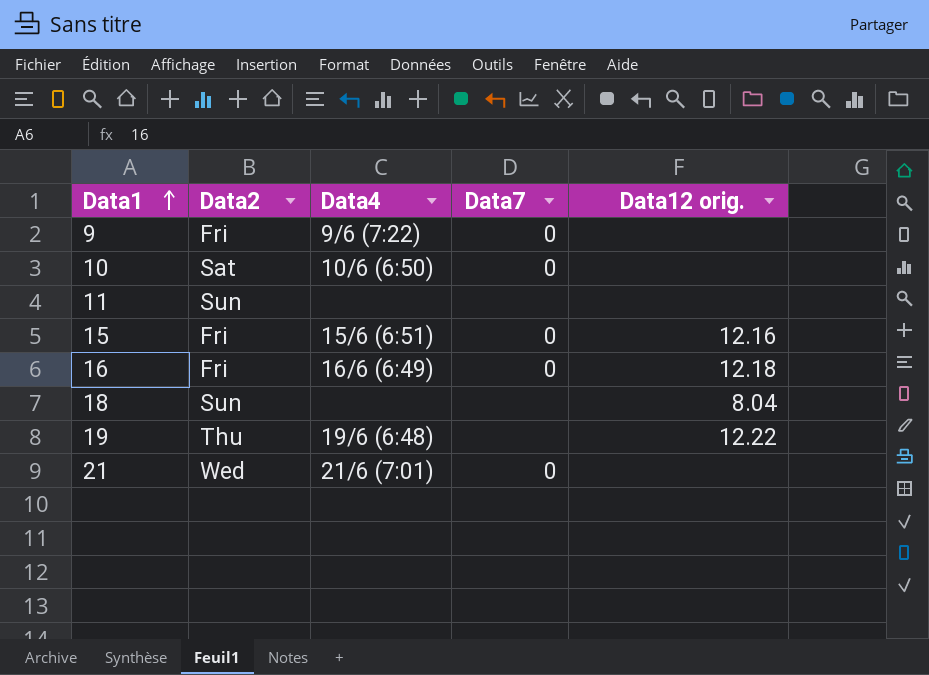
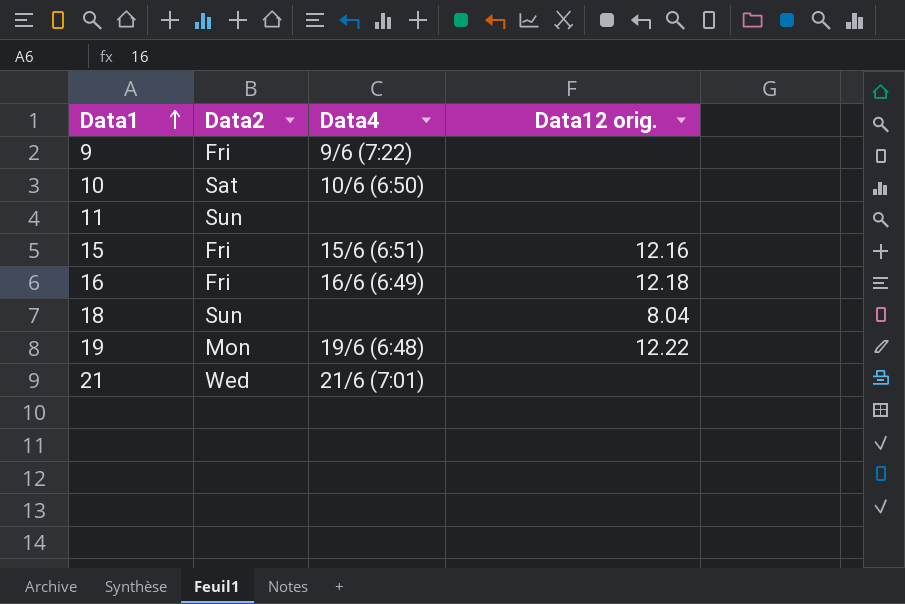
column Data7 | position: 4 -> none
19 | Data2: Thu -> Mon

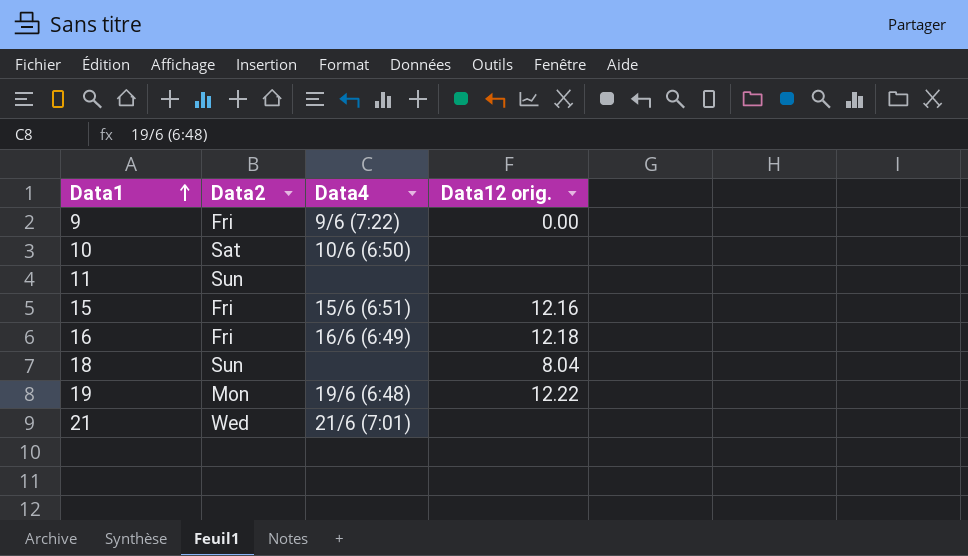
9 | Data12 orig.: none -> 0.00

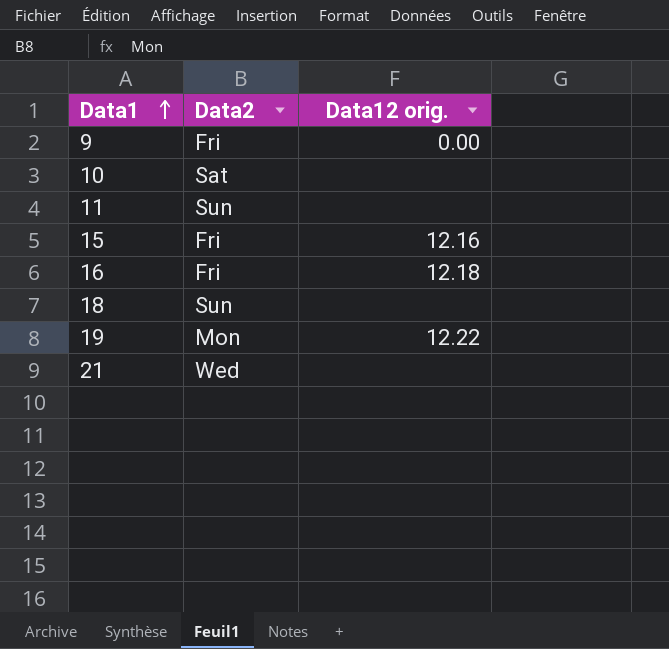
column Data4 | position: 3 -> none
18 | Data12 orig.: 8.04 -> none

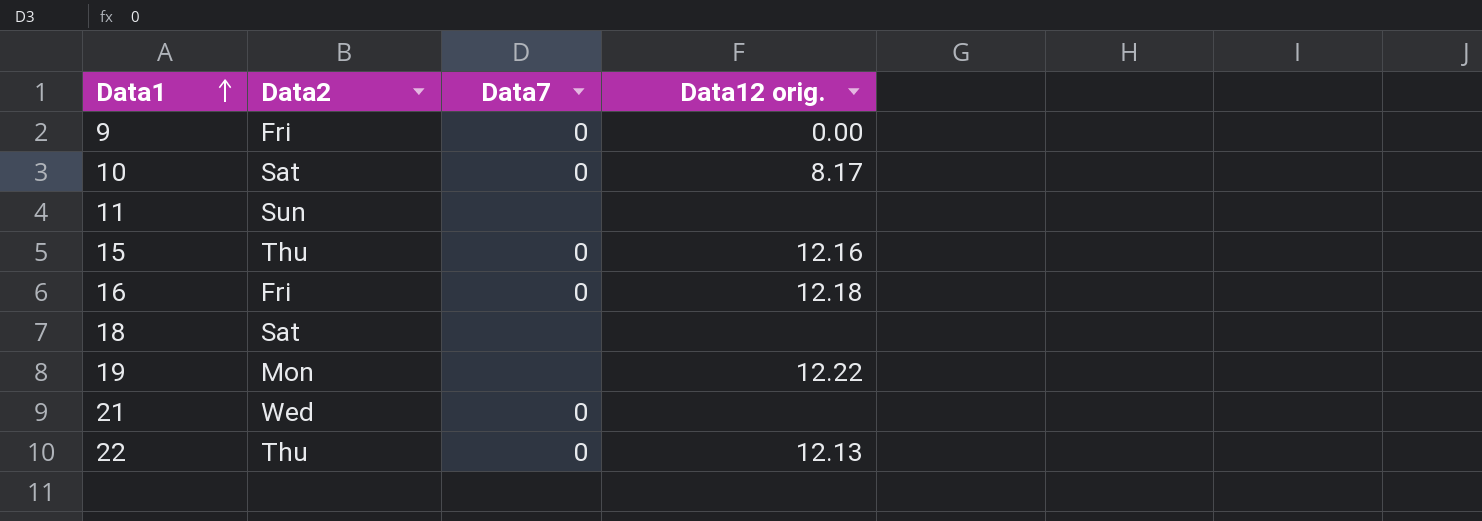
column Data7 | position: none -> 3
10 | Data12 orig.: none -> 8.17
15 | Data2: Fri -> Thu
18 | Data2: Sun -> Sat
row 22: none -> Thu | 0 | 12.13

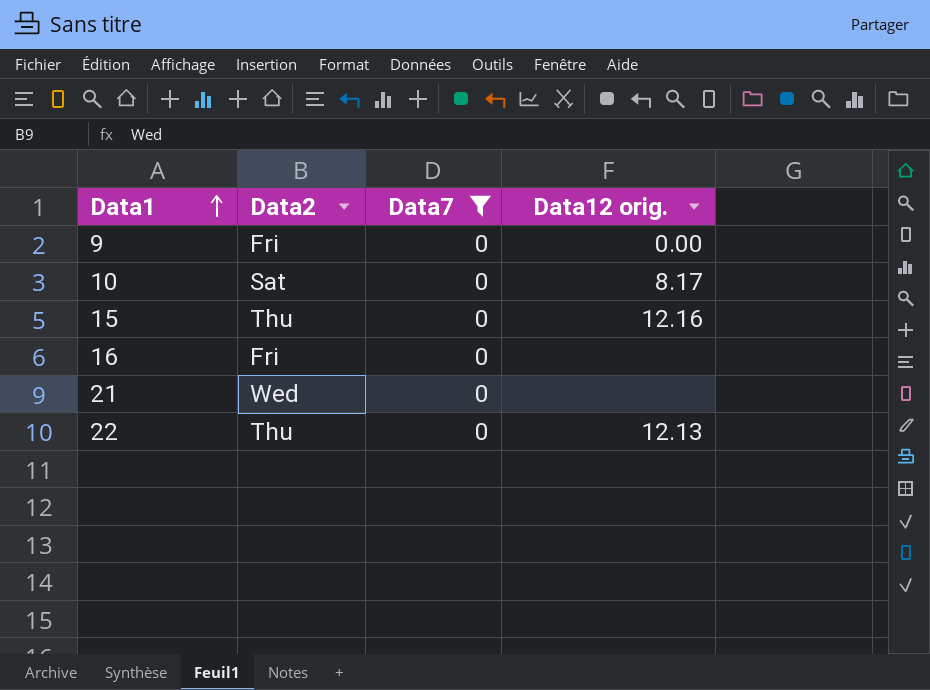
filter: none -> Data7 = 0
16 | Data12 orig.: 12.18 -> none

